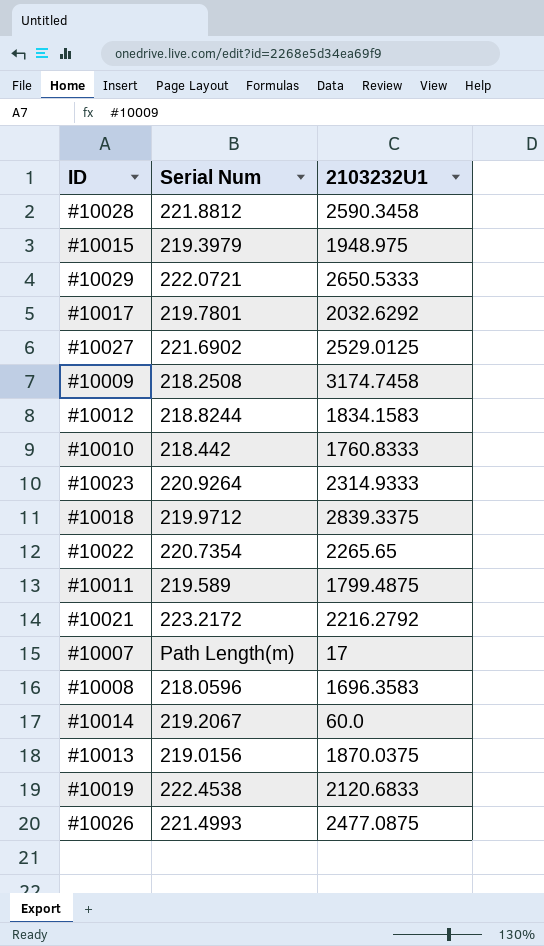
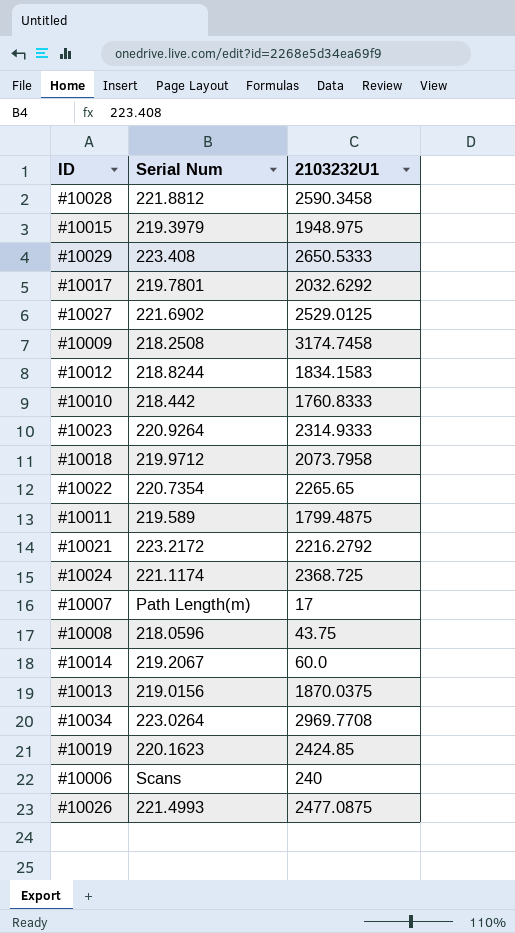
#10029 | Serial Num: 222.0721 -> 223.408
#10018 | 2103232U1: 2839.3375 -> 2073.7958
row #10024: none -> 221.1174 | 2368.725
#10008 | 2103232U1: 1696.3583 -> 43.75
row #10034: none -> 223.0264 | 2969.7708
#10019 | Serial Num: 222.4538 -> 220.1623
#10019 | 2103232U1: 2120.6833 -> 2424.85
row #10006: none -> Scans | 240

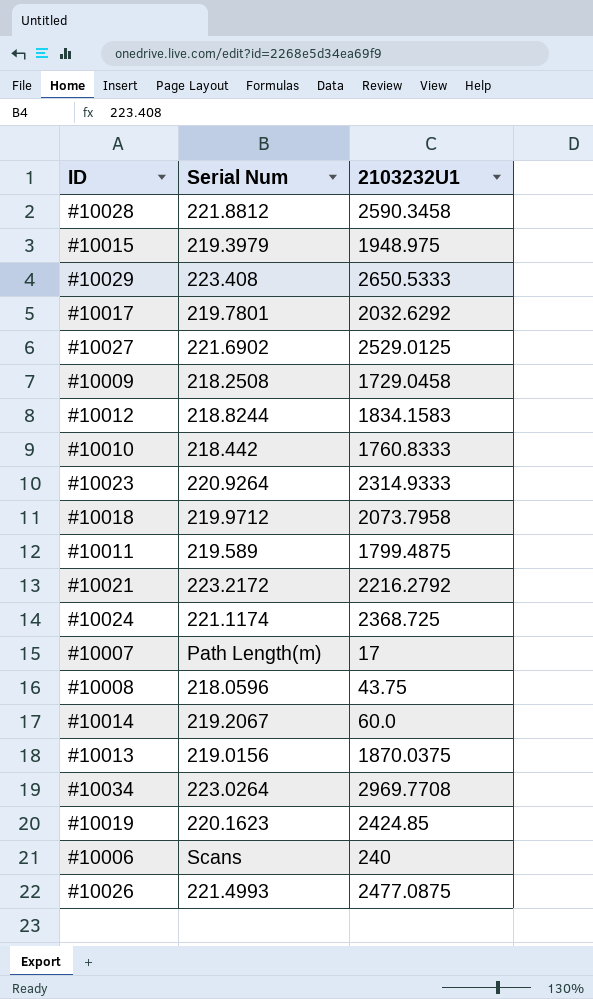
row #10022: 220.7354 | 2265.65 -> none
#10009 | 2103232U1: 3174.7458 -> 1729.0458

